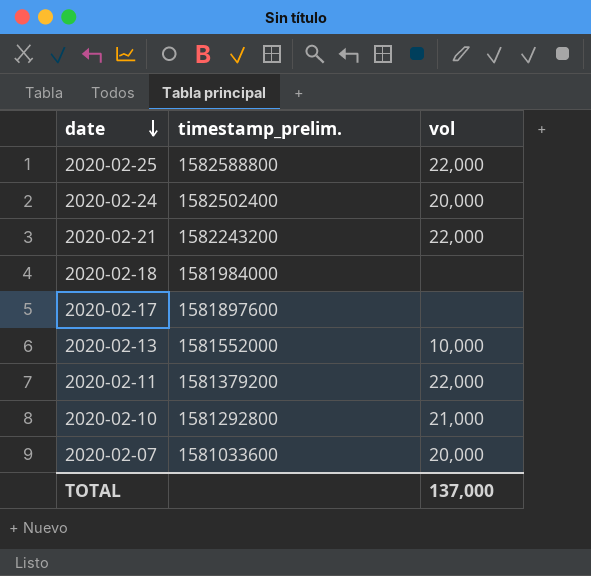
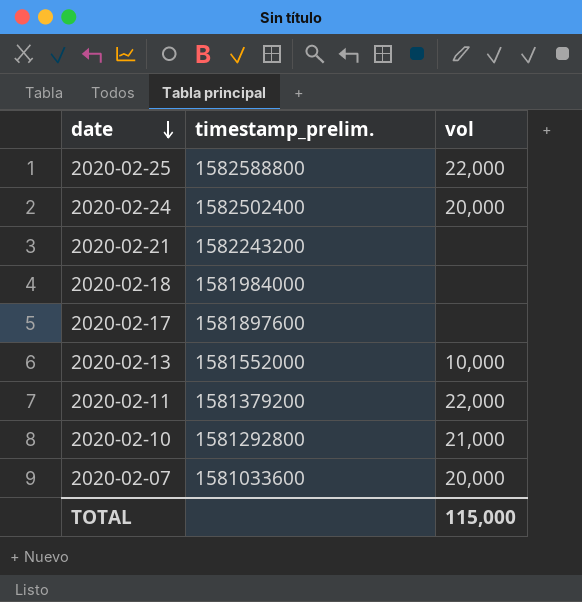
2020-02-21 | vol: 22,000 -> none
TOTAL | vol: 137,000 -> 115,000

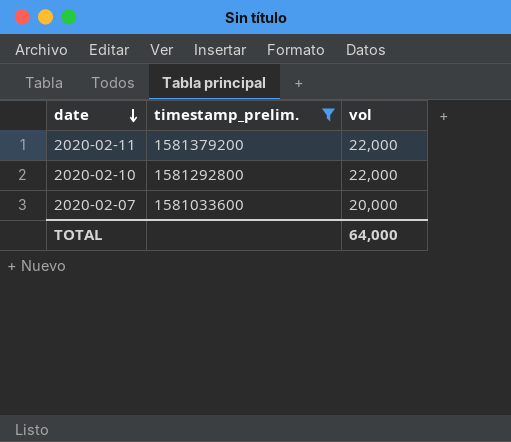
filter: none -> timestamp_prelim. <= 1581379200
2020-02-10 | vol: 21,000 -> 22,000
TOTAL | vol: 115,000 -> 64,000

